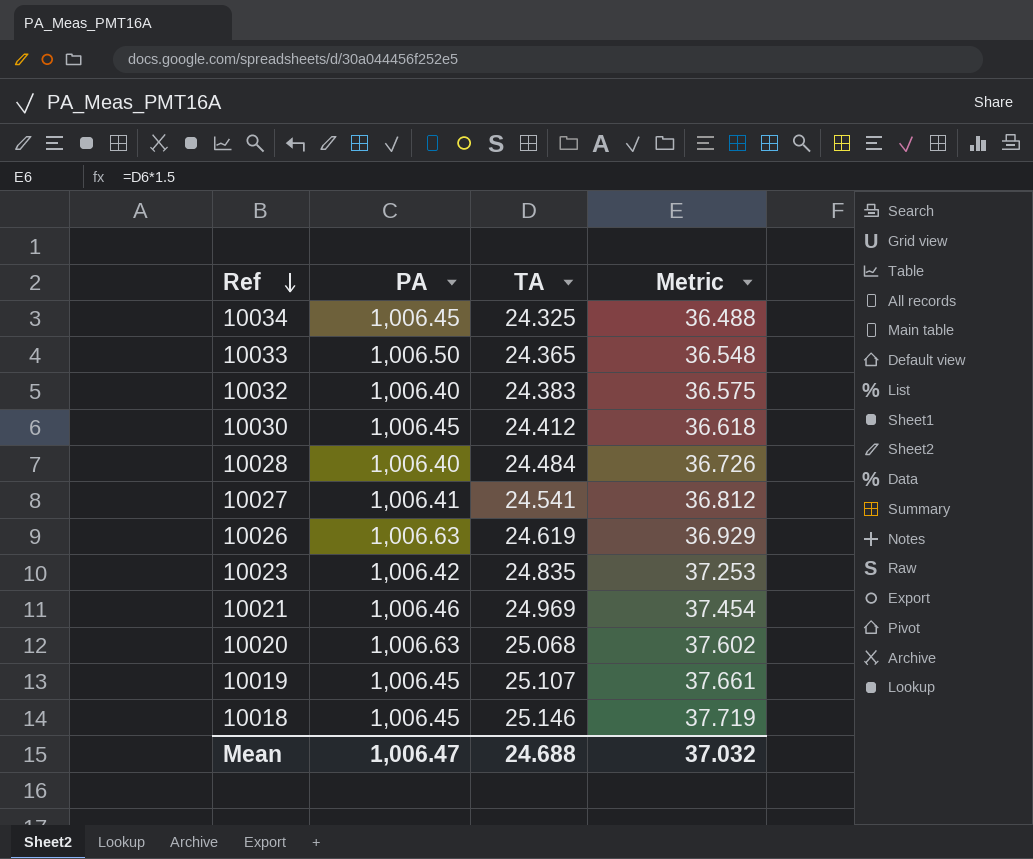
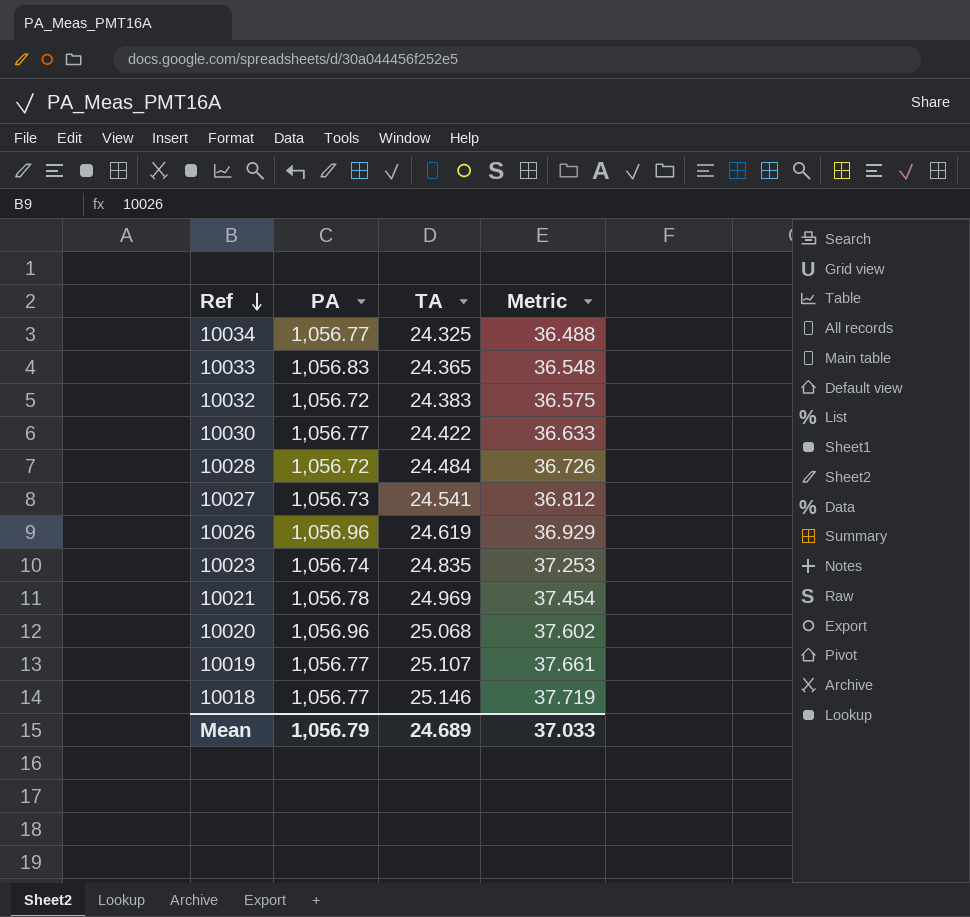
10034 | PA: 1,006.45 -> 1,056.77
10033 | PA: 1,006.50 -> 1,056.83
10032 | PA: 1,006.40 -> 1,056.72
10030 | PA: 1,006.45 -> 1,056.77
10030 | TA: 24.412 -> 24.422
10030 | Metric: 36.618 -> 36.633
10028 | PA: 1,006.40 -> 1,056.72
10027 | PA: 1,006.41 -> 1,056.73
10026 | PA: 1,006.63 -> 1,056.96
10023 | PA: 1,006.42 -> 1,056.74
10021 | PA: 1,006.46 -> 1,056.78
10020 | PA: 1,006.63 -> 1,056.96
10019 | PA: 1,006.45 -> 1,056.77
10018 | PA: 1,006.45 -> 1,056.77
Mean | PA: 1,006.47 -> 1,056.79
Mean | TA: 24.688 -> 24.689
Mean | Metric: 37.032 -> 37.033

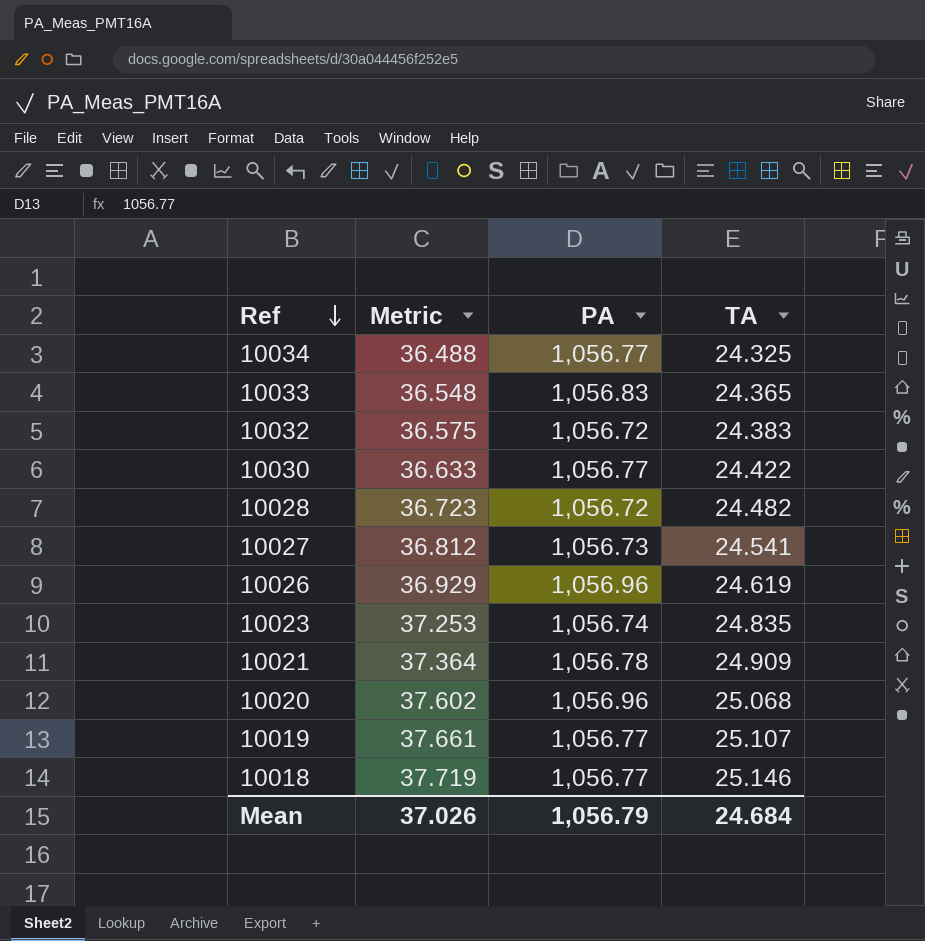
column Metric | position: 4 -> 2
10028 | Metric: 36.726 -> 36.723
10028 | TA: 24.484 -> 24.482
10021 | Metric: 37.454 -> 37.364
10021 | TA: 24.969 -> 24.909
Mean | Metric: 37.033 -> 37.026
Mean | TA: 24.689 -> 24.684

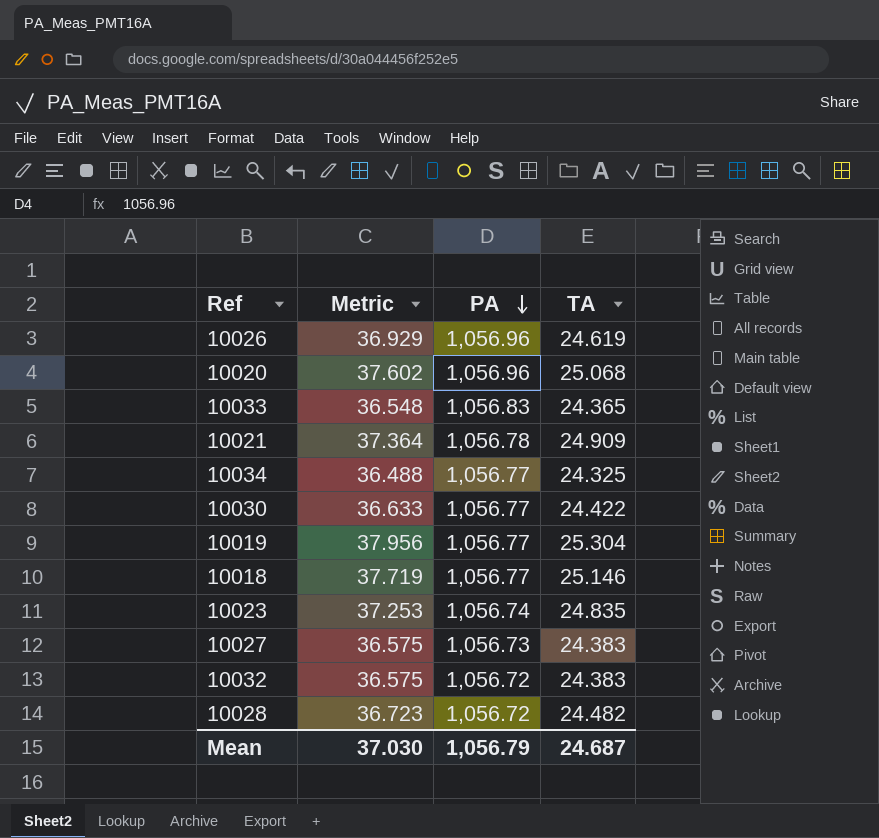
row order: Ref descending -> PA descending
10019 | Metric: 37.661 -> 37.956
10019 | TA: 25.107 -> 25.304
10027 | Metric: 36.812 -> 36.575
10027 | TA: 24.541 -> 24.383
Mean | Metric: 37.026 -> 37.030
Mean | TA: 24.684 -> 24.687

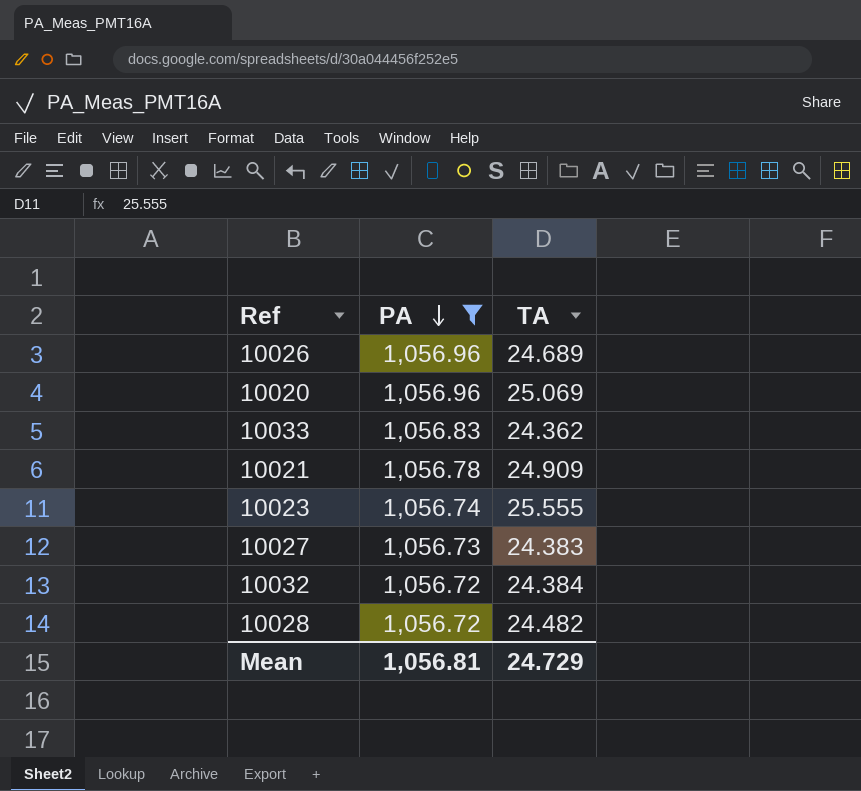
filter: none -> PA != 1,056.77
column Metric | formula: [TA] * 1.5 -> none
10026 | TA: 24.619 -> 24.689
10020 | TA: 25.068 -> 25.069
10033 | TA: 24.365 -> 24.362
10023 | TA: 24.835 -> 25.555
10032 | TA: 24.383 -> 24.384
Mean | PA: 1,056.79 -> 1,056.81
Mean | TA: 24.687 -> 24.729

